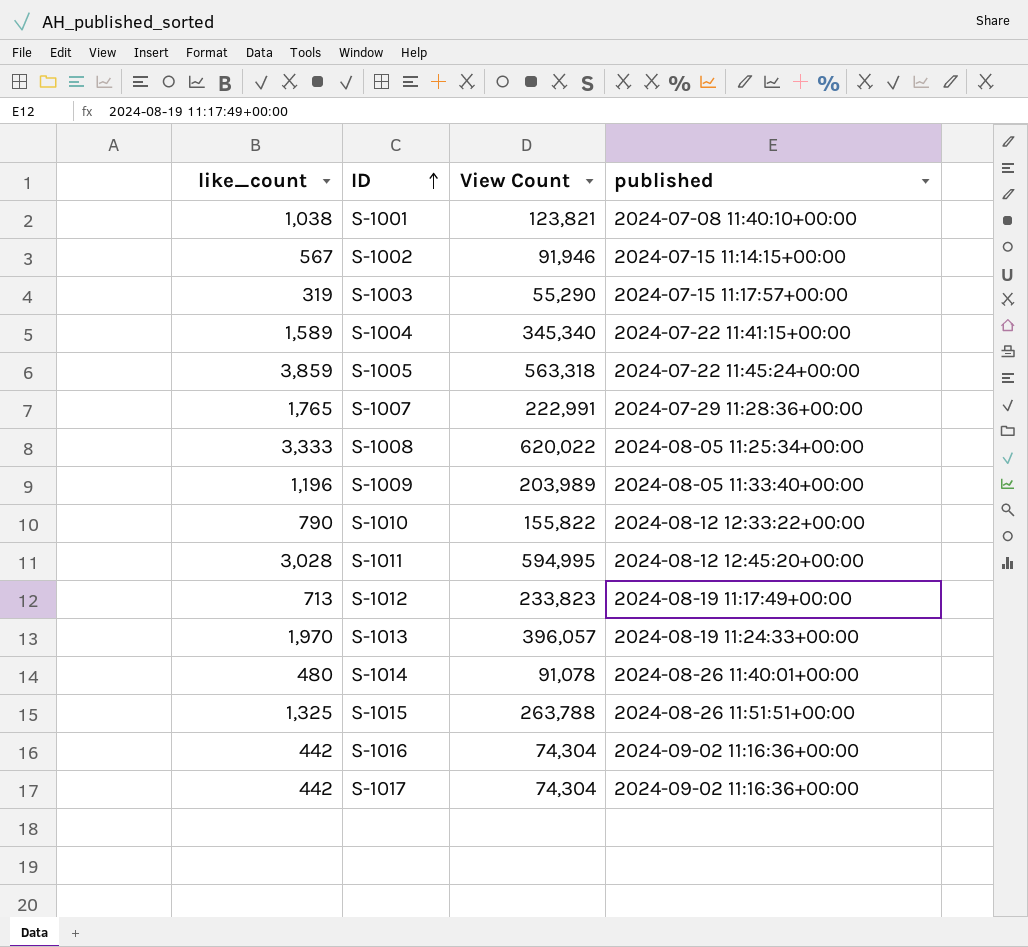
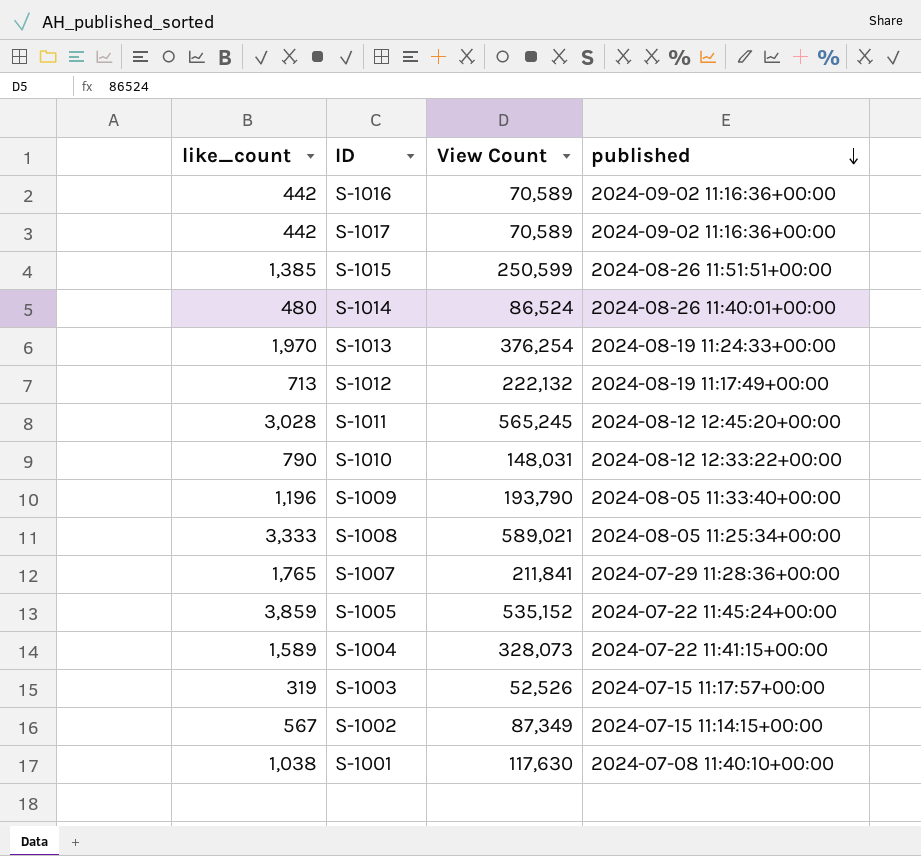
row order: ID ascending -> published descending
S-1016 | View Count: 74,304 -> 70,589
S-1017 | View Count: 74,304 -> 70,589
S-1015 | like_count: 1,325 -> 1,385
S-1015 | View Count: 263,788 -> 250,599
S-1014 | View Count: 91,078 -> 86,524
S-1013 | View Count: 396,057 -> 376,254
S-1012 | View Count: 233,823 -> 222,132
S-1011 | View Count: 594,995 -> 565,245
S-1010 | View Count: 155,822 -> 148,031
S-1009 | View Count: 203,989 -> 193,790
S-1008 | View Count: 620,022 -> 589,021
S-1007 | View Count: 222,991 -> 211,841
S-1005 | View Count: 563,318 -> 535,152
S-1004 | View Count: 345,340 -> 328,073
S-1003 | View Count: 55,290 -> 52,526
S-1002 | View Count: 91,946 -> 87,349
S-1001 | View Count: 123,821 -> 117,630

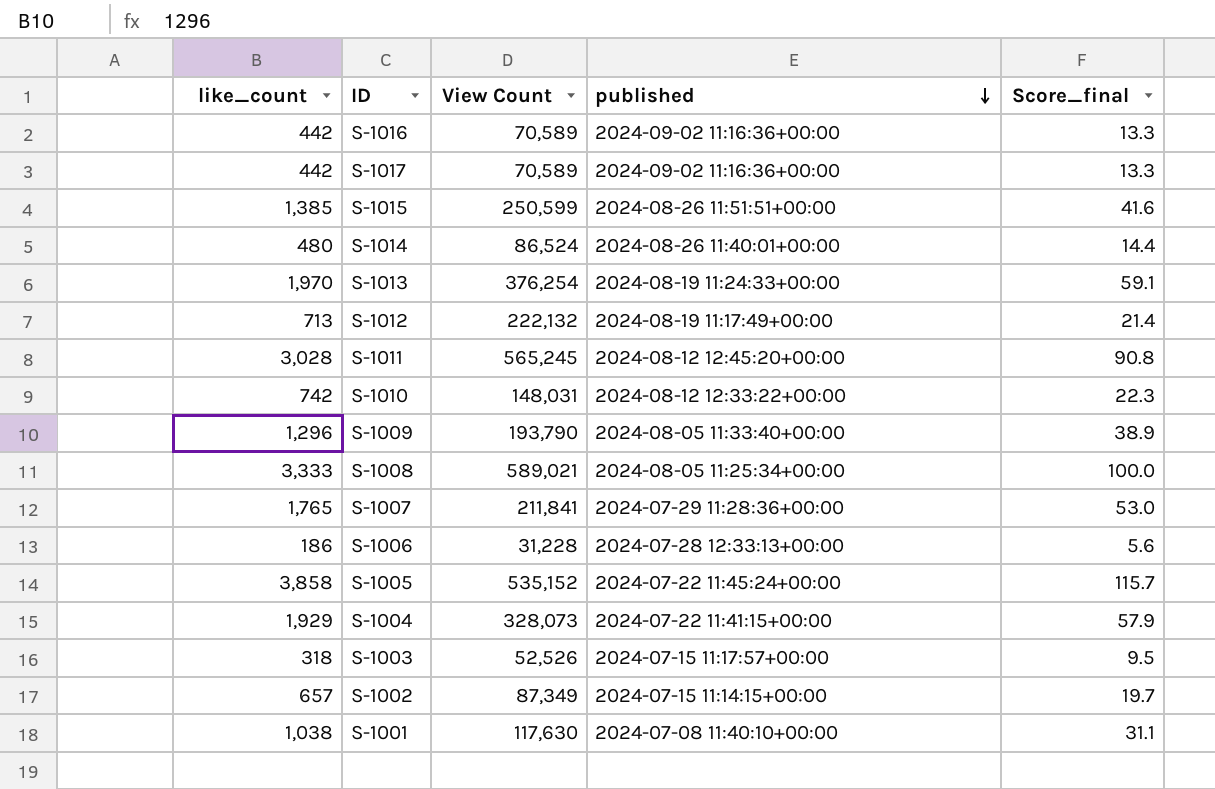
column Score_final | formula: none -> [like_count] * 0.03
S-1010 | like_count: 790 -> 742
S-1009 | like_count: 1,196 -> 1,296
row S-1006: none -> 186 | 31,228 | 2024-07-28 12:33:13+00:00 | 5.6
S-1005 | like_count: 3,859 -> 3,858
S-1004 | like_count: 1,589 -> 1,929
S-1003 | like_count: 319 -> 318
S-1002 | like_count: 567 -> 657

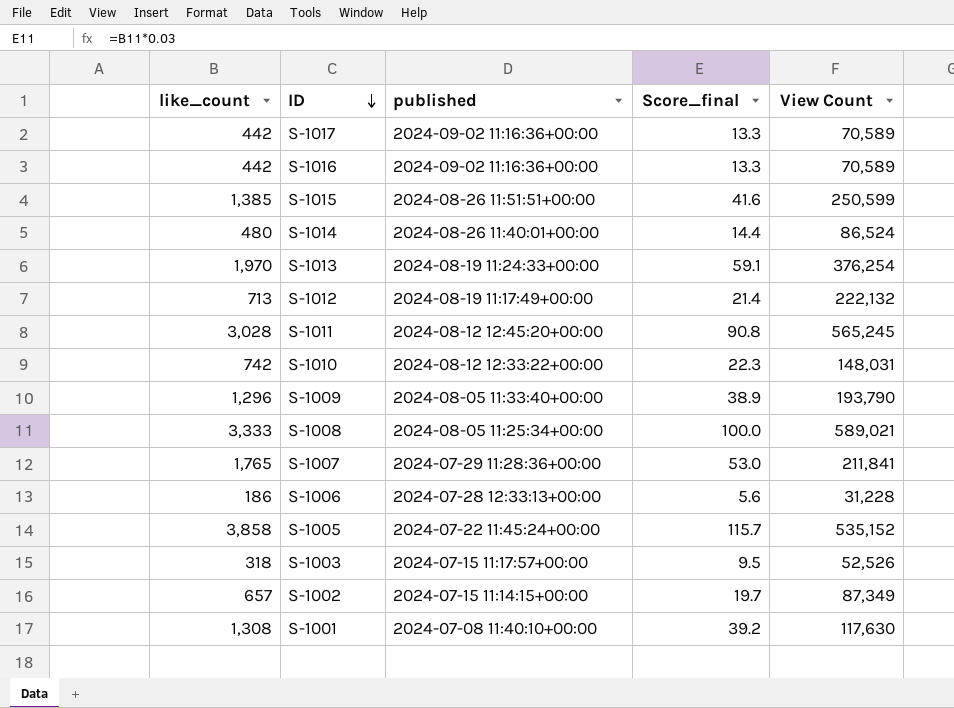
row order: published descending -> ID descending
column View Count | position: 3 -> 5
row S-1004: 1,929 | 328,073 | 2024-07-22 11:41:15+00:00 | 57.9 -> none
S-1001 | like_count: 1,038 -> 1,308
S-1001 | Score_final: 31.1 -> 39.2

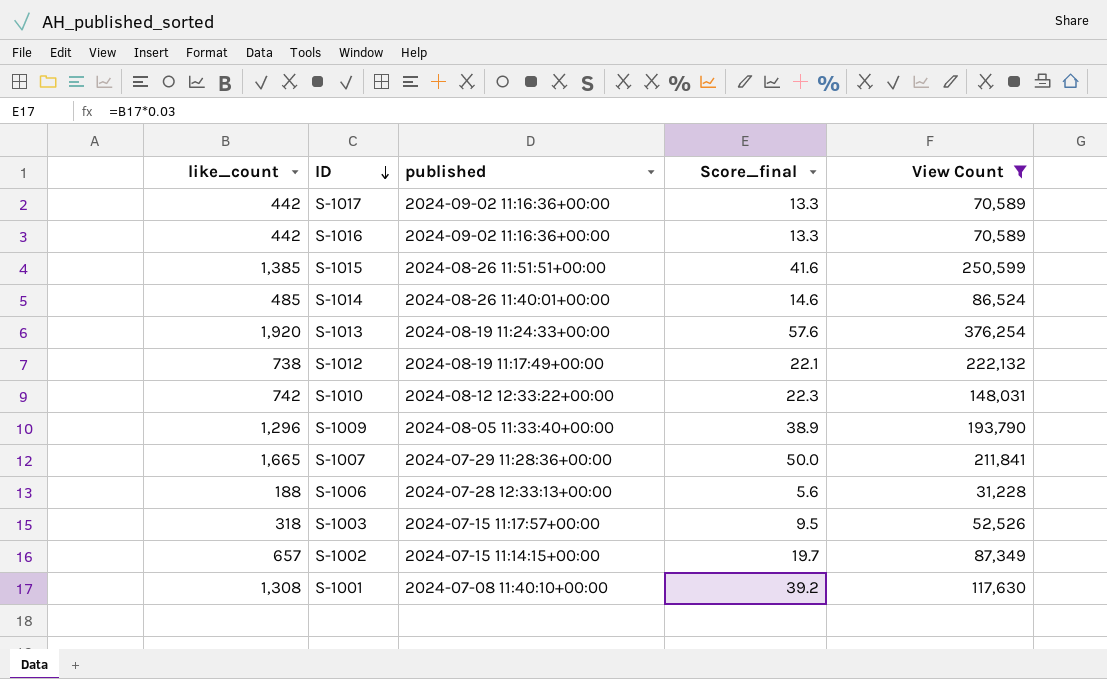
filter: none -> View Count <= 376,254
S-1014 | like_count: 480 -> 485
S-1014 | Score_final: 14.4 -> 14.6
S-1013 | like_count: 1,970 -> 1,920
S-1013 | Score_final: 59.1 -> 57.6
S-1012 | like_count: 713 -> 738
S-1012 | Score_final: 21.4 -> 22.1
S-1007 | like_count: 1,765 -> 1,665
S-1007 | Score_final: 53.0 -> 50.0
S-1006 | like_count: 186 -> 188

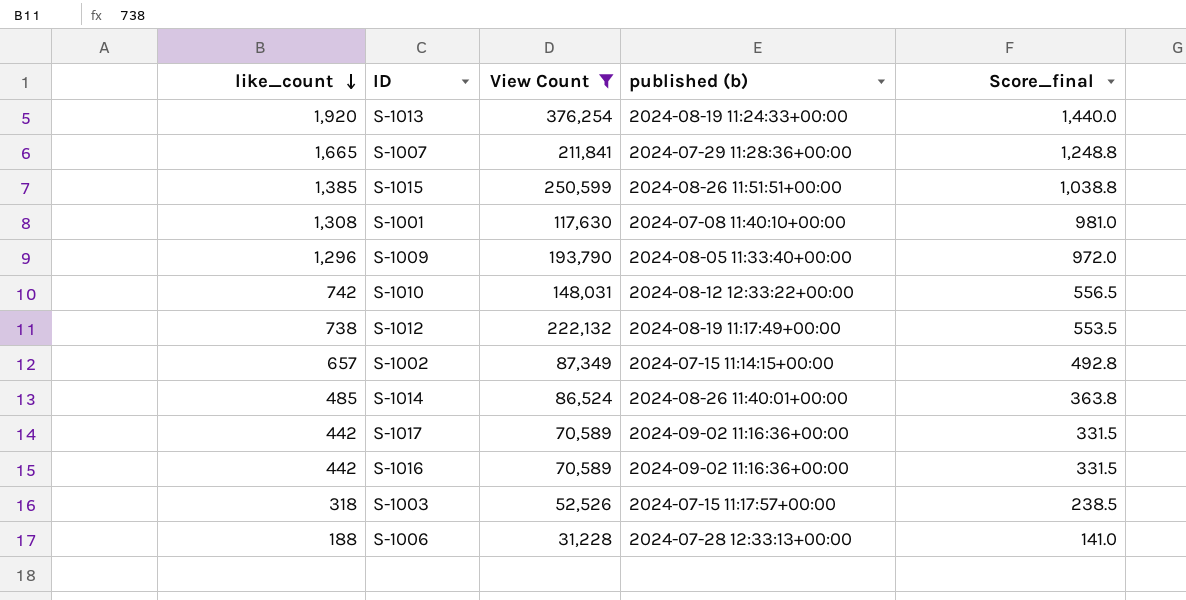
row order: ID descending -> like_count descending
column View Count | position: 5 -> 3
column name: published -> published (b)
column Score_final | formula: [like_count] * 0.03 -> [like_count] * 0.75

